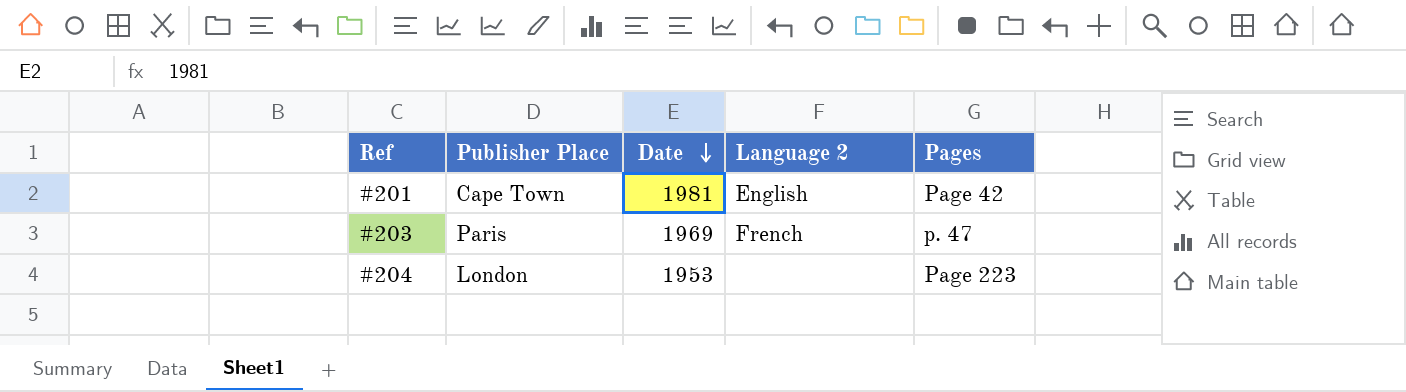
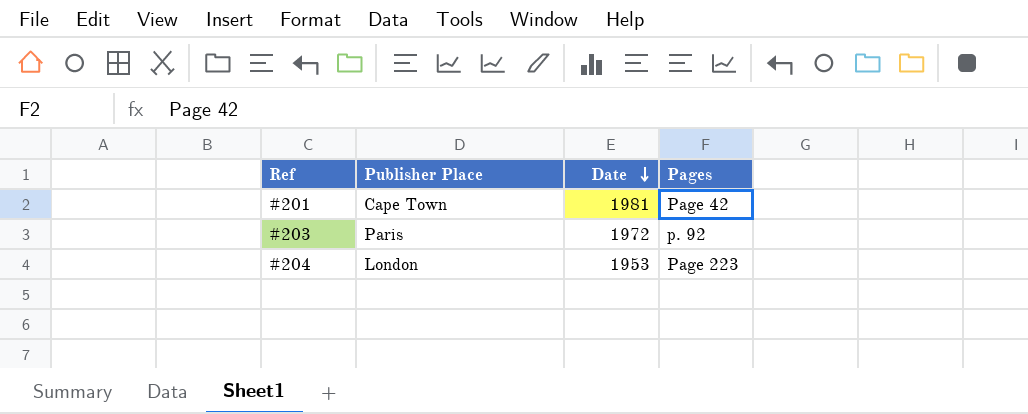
column Language 2 | position: 4 -> none
#203 | Date: 1969 -> 1972
#203 | Pages: p. 47 -> p. 92

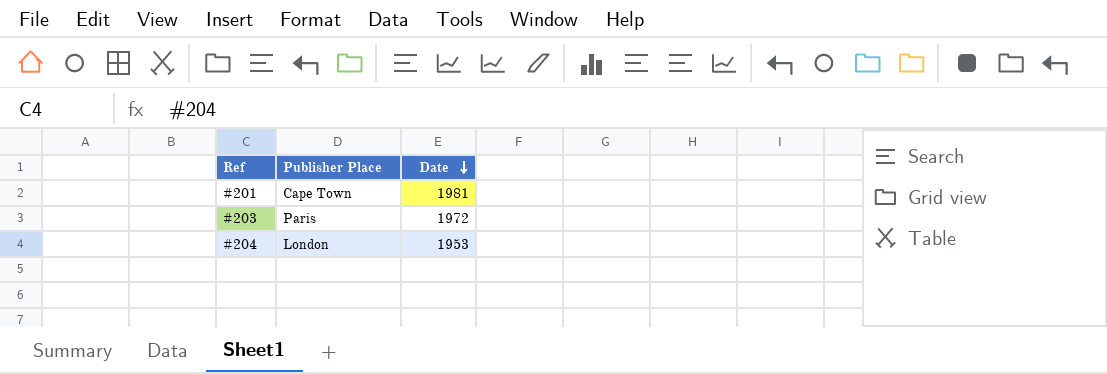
column Pages | position: 4 -> none

